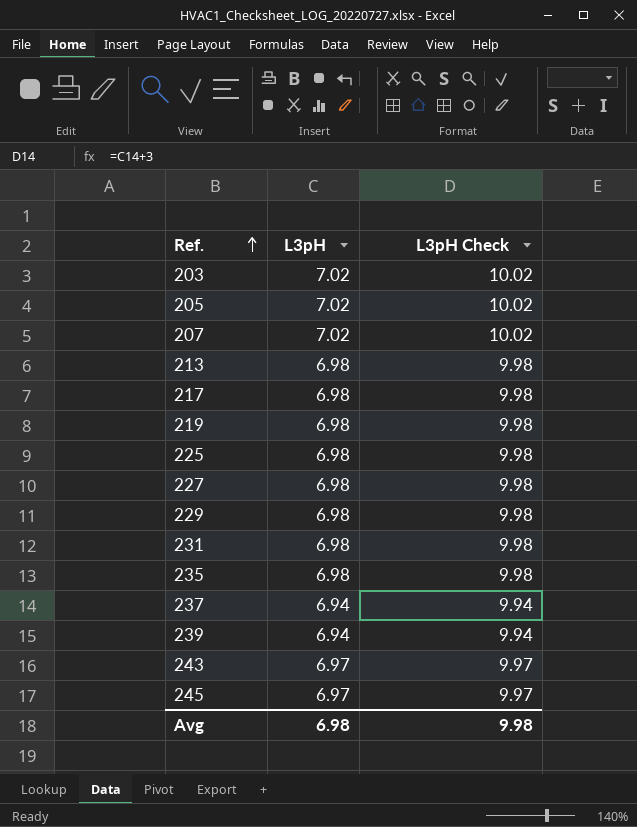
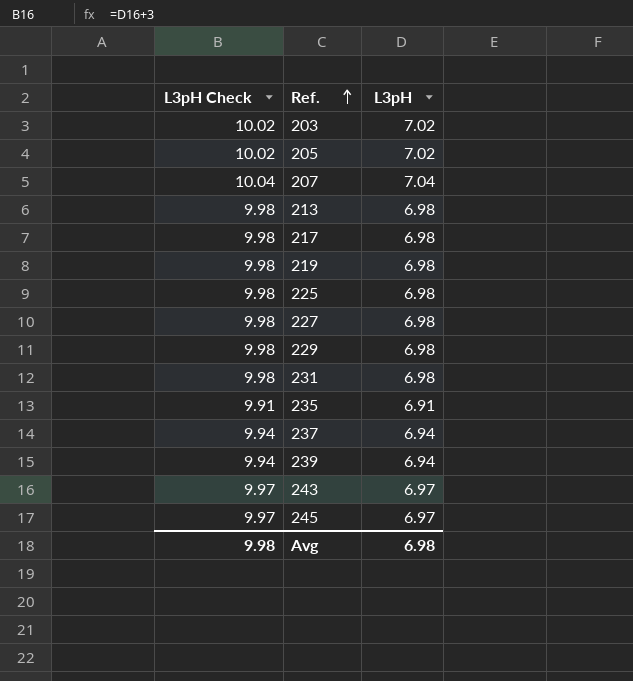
column L3pH Check | position: 3 -> 1
207 | L3pH Check: 10.02 -> 10.04
207 | L3pH: 7.02 -> 7.04
235 | L3pH Check: 9.98 -> 9.91
235 | L3pH: 6.98 -> 6.91

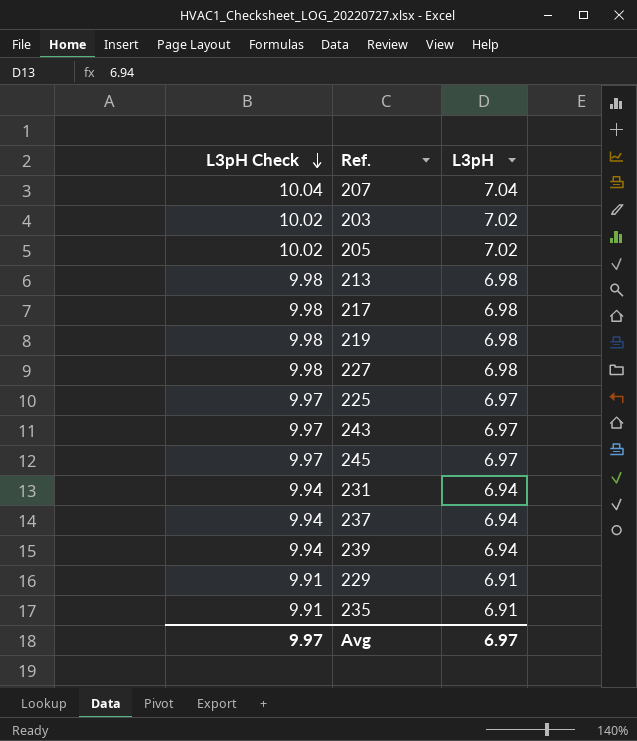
row order: Ref. ascending -> L3pH Check descending
225 | L3pH Check: 9.98 -> 9.97
225 | L3pH: 6.98 -> 6.97
231 | L3pH Check: 9.98 -> 9.94
231 | L3pH: 6.98 -> 6.94
229 | L3pH Check: 9.98 -> 9.91
229 | L3pH: 6.98 -> 6.91
Avg | L3pH Check: 9.98 -> 9.97
Avg | L3pH: 6.98 -> 6.97

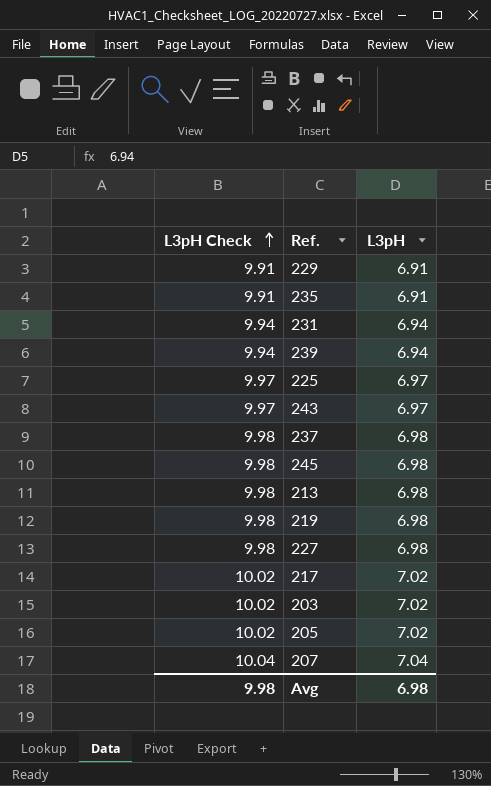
row order: L3pH Check descending -> L3pH Check ascending
237 | L3pH Check: 9.94 -> 9.98
237 | L3pH: 6.94 -> 6.98
245 | L3pH Check: 9.97 -> 9.98
245 | L3pH: 6.97 -> 6.98
217 | L3pH Check: 9.98 -> 10.02
217 | L3pH: 6.98 -> 7.02
Avg | L3pH Check: 9.97 -> 9.98
Avg | L3pH: 6.97 -> 6.98

